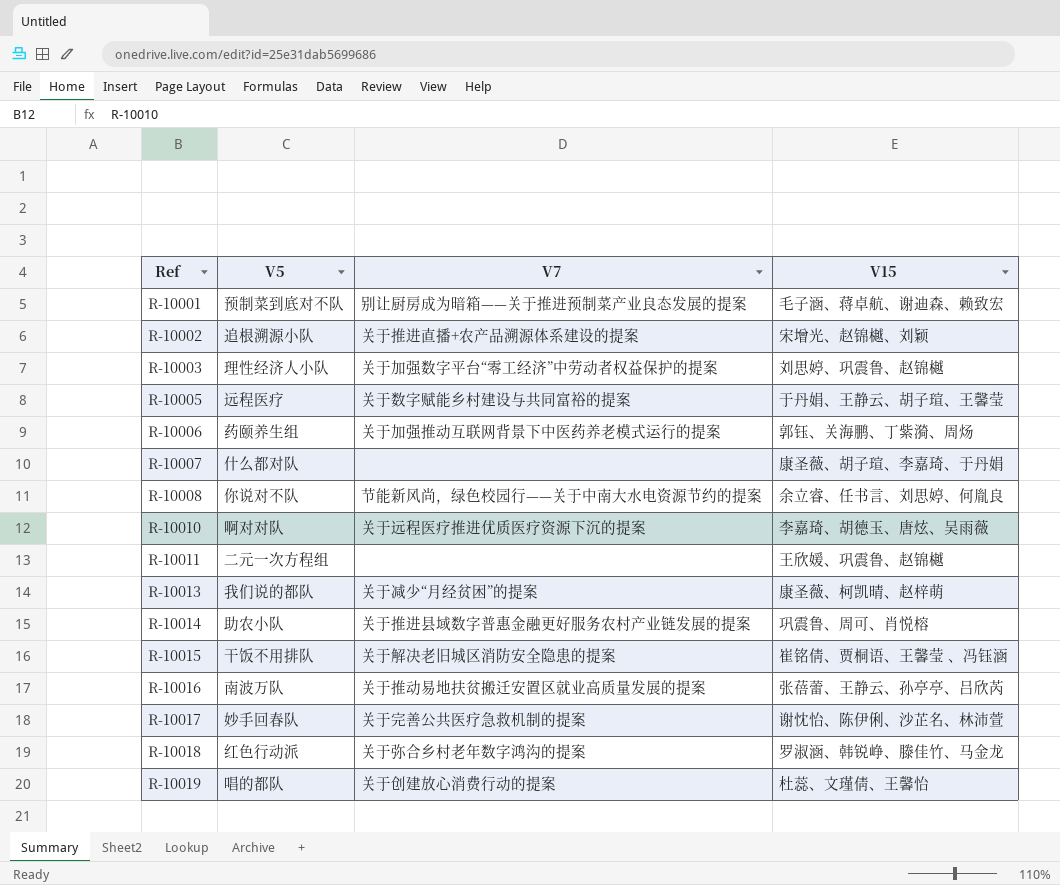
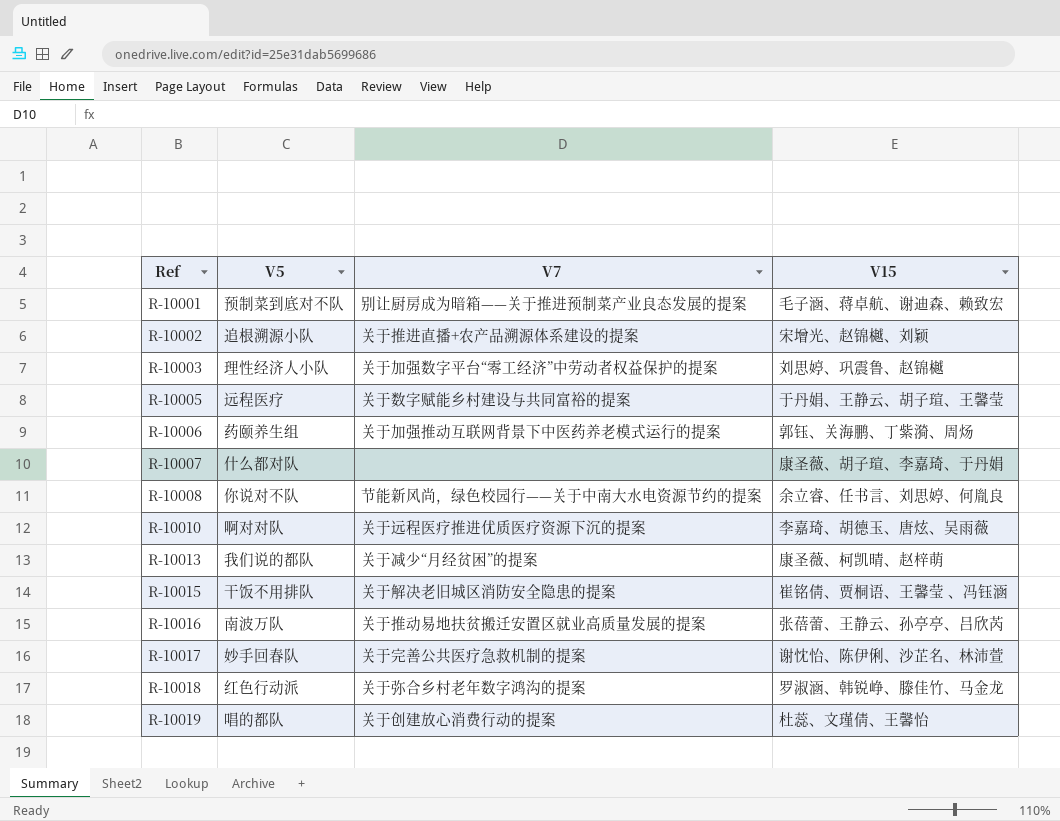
row R-10011: 二元一次方程组 | none | 王欣媛、巩震鲁、赵锦樾 -> none
row R-10014: 助农小队 | 关于推进县域数字普惠金融更好服务农村产业链发展的提案 | 巩震鲁、周可、肖悦榕 -> none

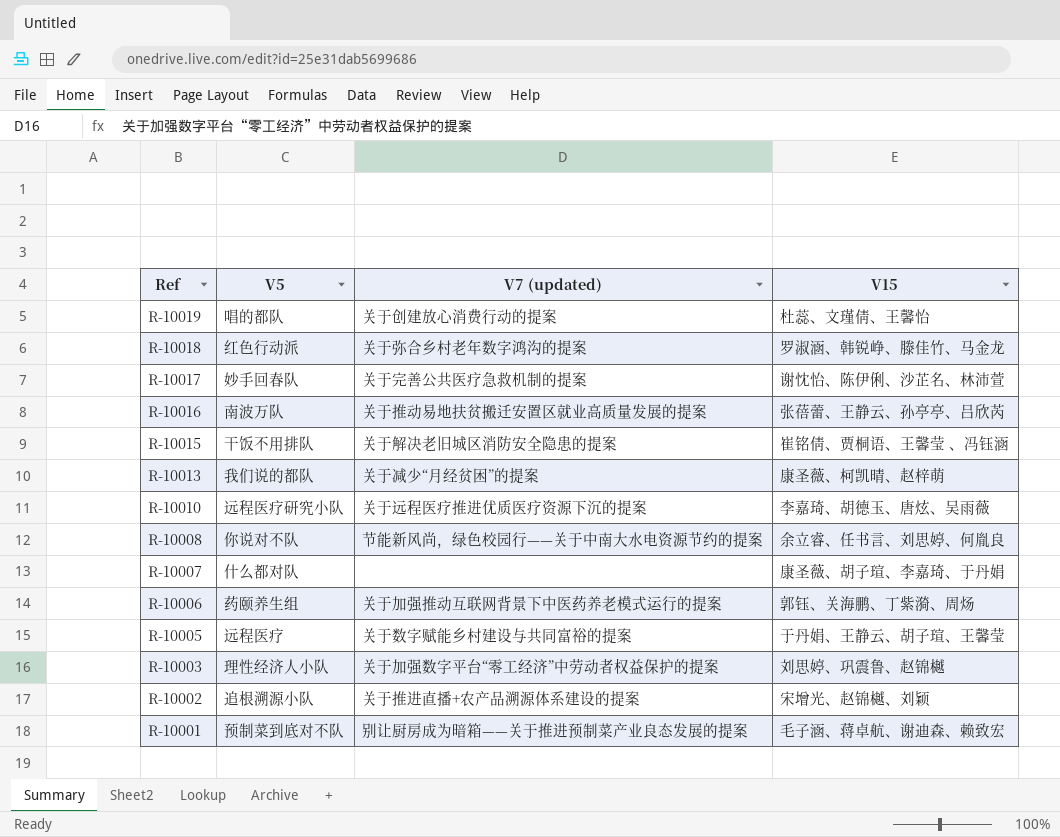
row order: Ref ascending -> Ref descending
column name: V7 -> V7 (updated)
R-10010 | V5: 啊对对队 -> 远程医疗研究小队

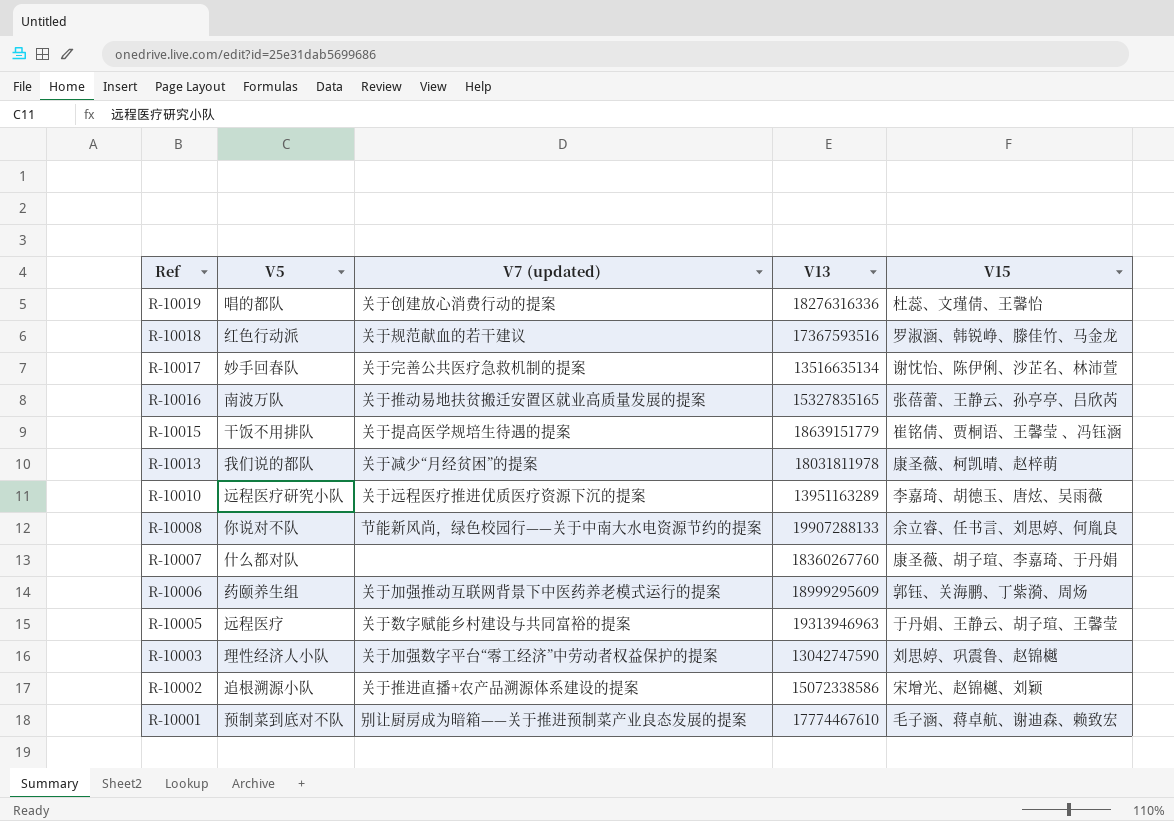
column V13 | position: none -> 4
R-10018 | V7 (updated): 关于弥合乡村老年数字鸿沟的提案 -> 关于规范献血的若干建议
R-10015 | V7 (updated): 关于解决老旧城区消防安全隐患的提案 -> 关于提高医学规培生待遇的提案

